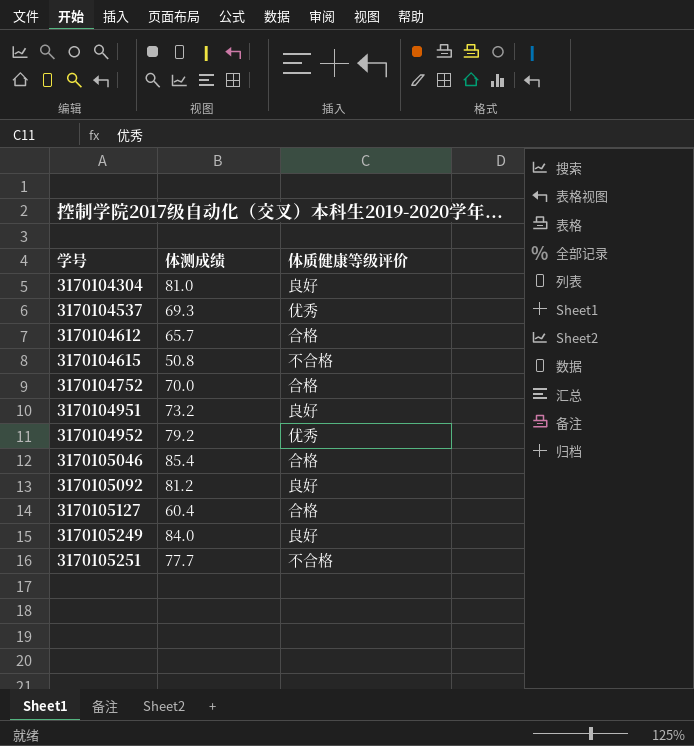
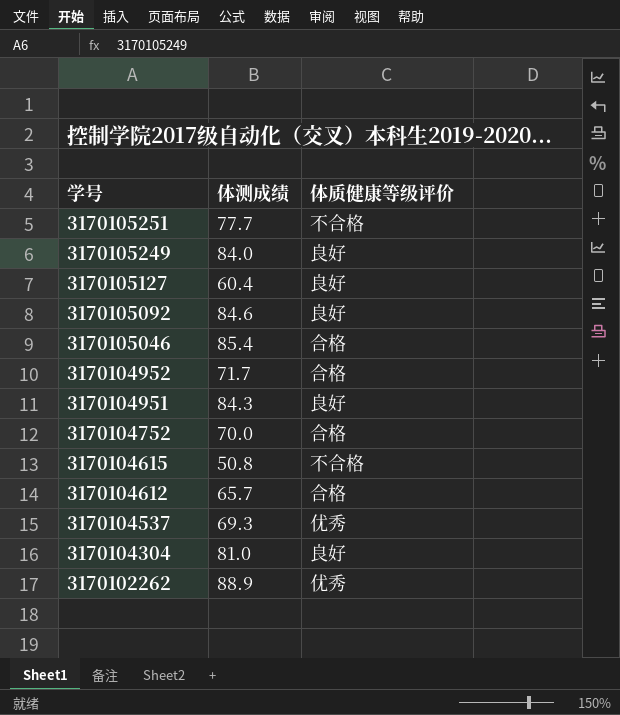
row order: 学号 ascending -> 学号 descending
3170105127 | 体质健康等级评价: 合格 -> 良好
3170105092 | 体测成绩: 81.2 -> 84.6
3170104952 | 体测成绩: 79.2 -> 71.7
3170104952 | 体质健康等级评价: 优秀 -> 合格
3170104951 | 体测成绩: 73.2 -> 84.3
row 3170102262: none -> 88.9 | 优秀

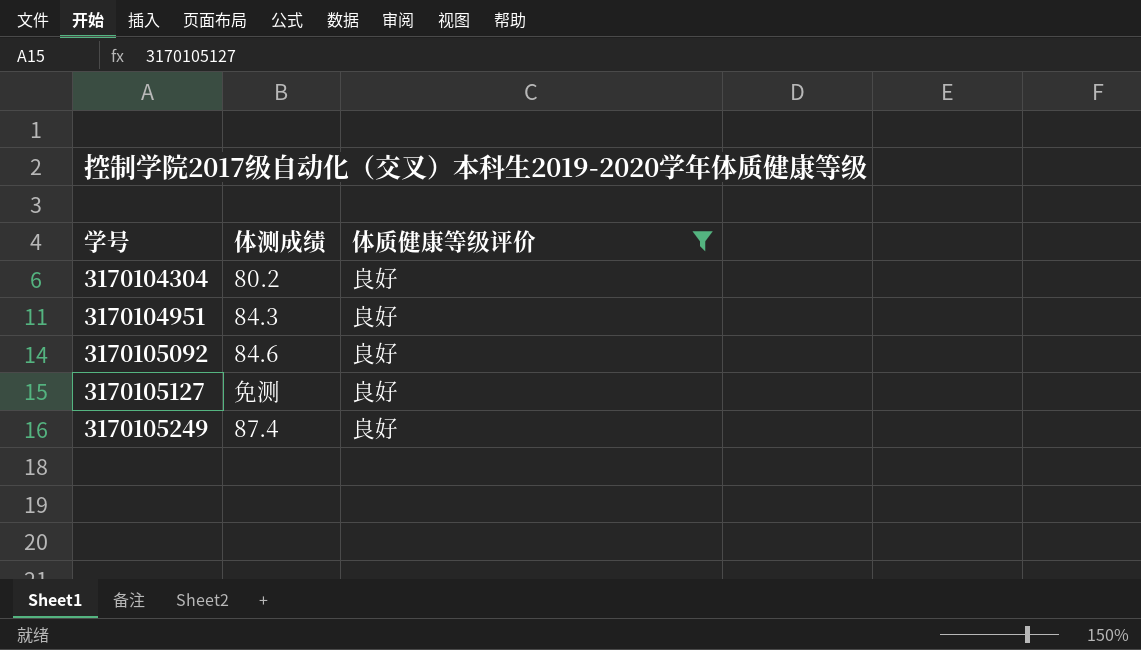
filter: none -> 体质健康等级评价 = 良好
row order: 学号 descending -> 学号 ascending
3170104304 | 体测成绩: 81.0 -> 80.2
3170105127 | 体测成绩: 60.4 -> 免测
3170105249 | 体测成绩: 84.0 -> 87.4

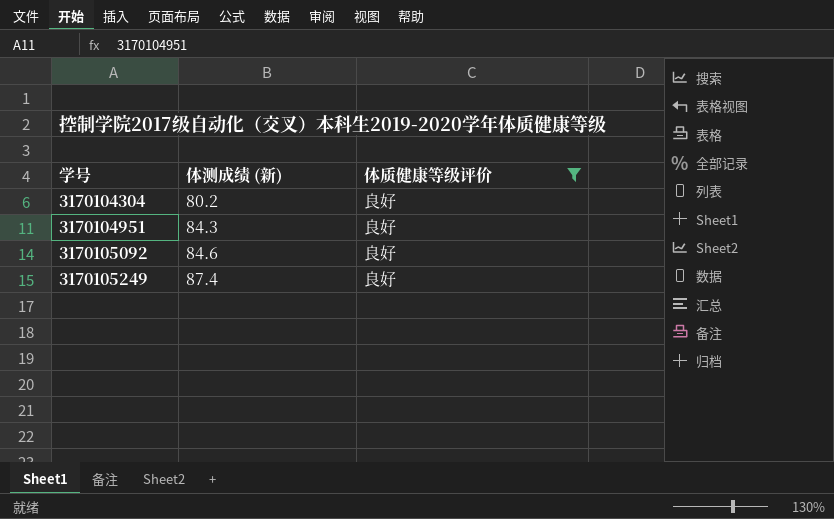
column name: 体测成绩 -> 体测成绩 (新)
row 3170105127: 免测 | 良好 -> none

